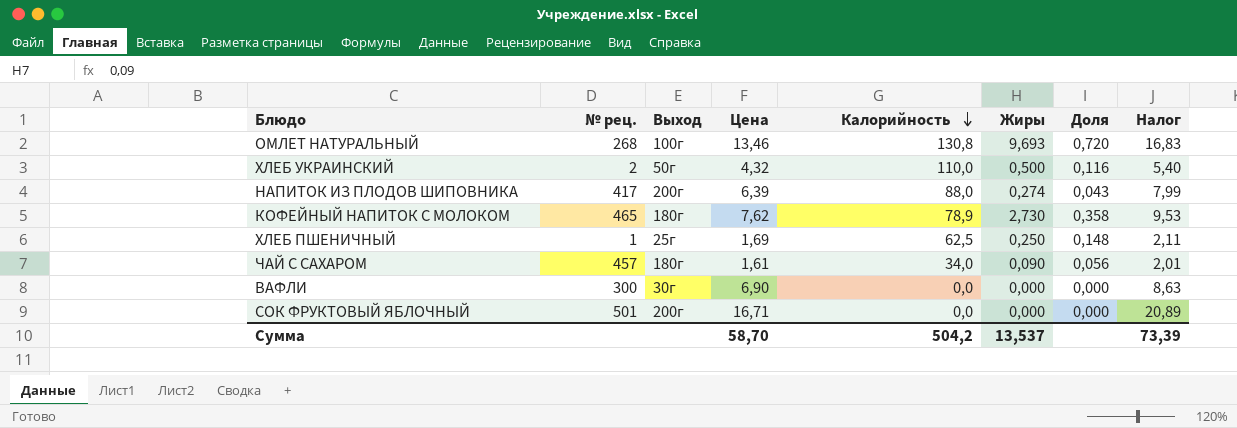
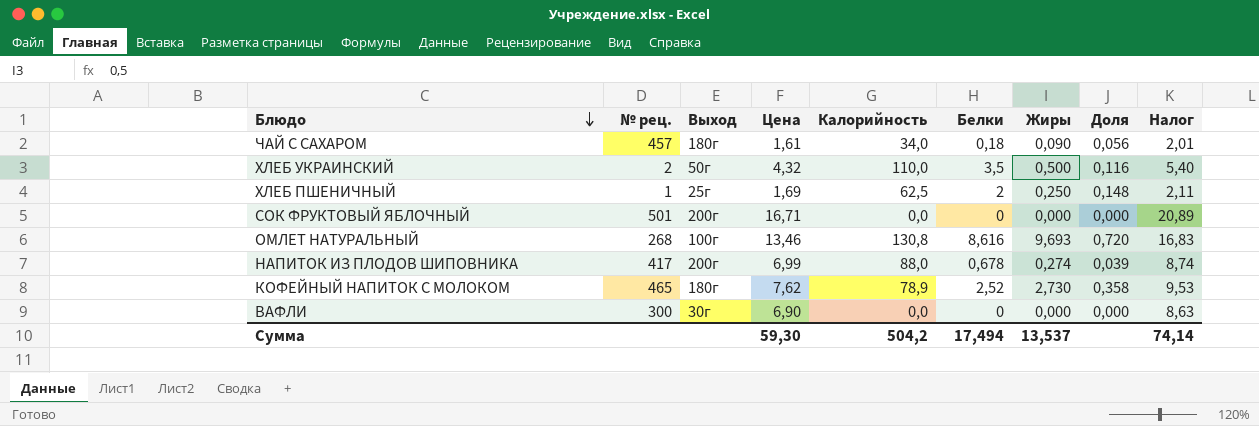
row order: Калорийность descending -> Блюдо descending
column Белки | position: none -> 6
НАПИТОК ИЗ ПЛОДОВ ШИПОВНИКА | Цена: 6,39 -> 6,99
НАПИТОК ИЗ ПЛОДОВ ШИПОВНИКА | Доля: 0,043 -> 0,039
НАПИТОК ИЗ ПЛОДОВ ШИПОВНИКА | Налог: 7,99 -> 8,74
Сумма | Цена: 58,70 -> 59,30
Сумма | Налог: 73,39 -> 74,14

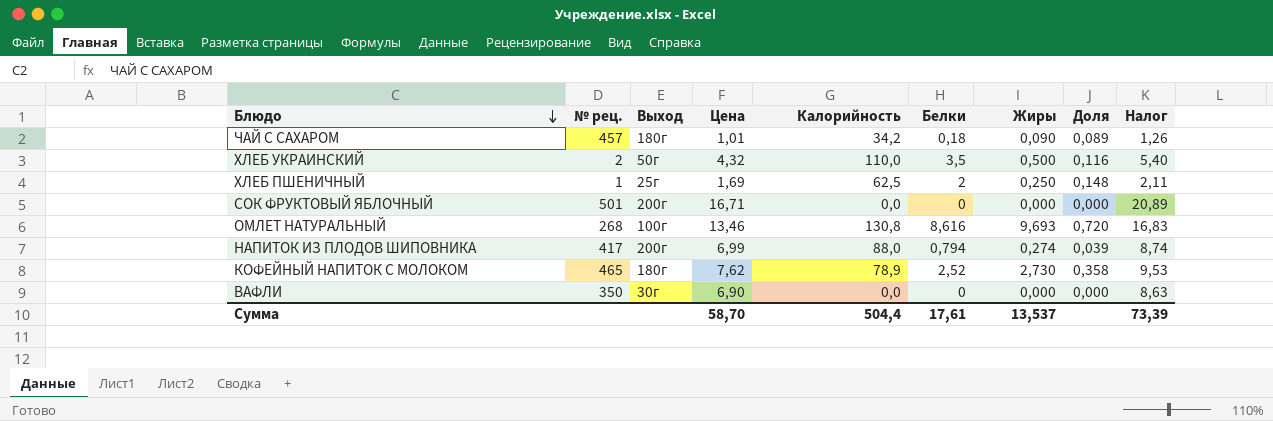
ЧАЙ С САХАРОМ | Цена: 1,61 -> 1,01
ЧАЙ С САХАРОМ | Калорийность: 34,0 -> 34,2
ЧАЙ С САХАРОМ | Доля: 0,056 -> 0,089
ЧАЙ С САХАРОМ | Налог: 2,01 -> 1,26
НАПИТОК ИЗ ПЛОДОВ ШИПОВНИКА | Белки: 0,678 -> 0,794
ВАФЛИ | № рец.: 300 -> 350
Сумма | Цена: 59,30 -> 58,70
Сумма | Калорийность: 504,2 -> 504,4
Сумма | Белки: 17,494 -> 17,61
Сумма | Налог: 74,14 -> 73,39

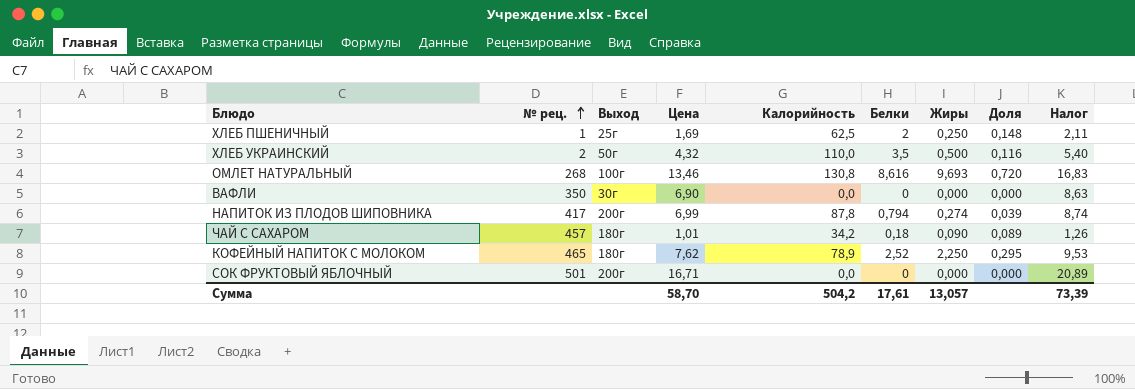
row order: Блюдо descending -> № рец. ascending
НАПИТОК ИЗ ПЛОДОВ ШИПОВНИКА | Калорийность: 88,0 -> 87,8
КОФЕЙНЫЙ НАПИТОК С МОЛОКОМ | Жиры: 2,730 -> 2,250
КОФЕЙНЫЙ НАПИТОК С МОЛОКОМ | Доля: 0,358 -> 0,295
Сумма | Калорийность: 504,4 -> 504,2
Сумма | Жиры: 13,537 -> 13,057

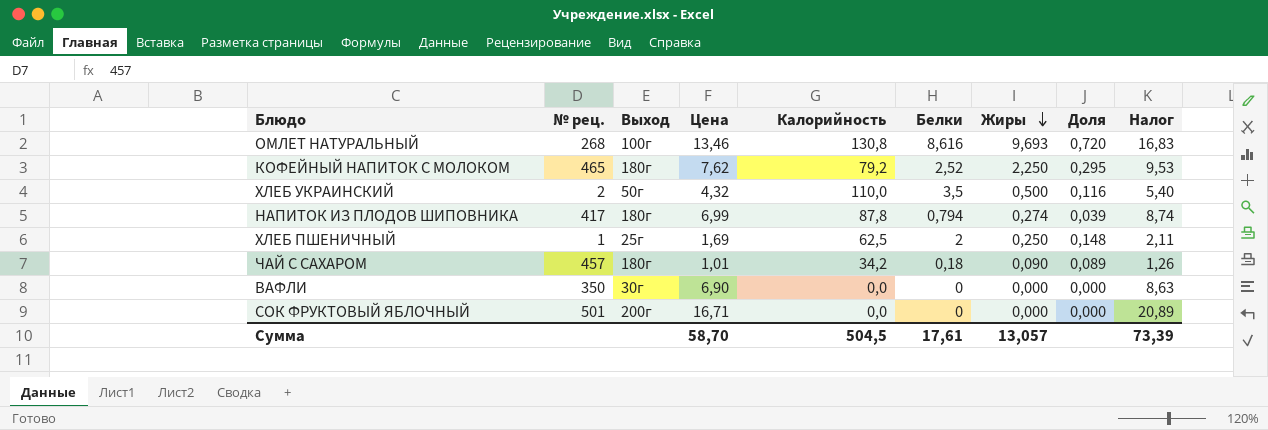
row order: № рец. ascending -> Жиры descending
КОФЕЙНЫЙ НАПИТОК С МОЛОКОМ | Калорийность: 78,9 -> 79,2
НАПИТОК ИЗ ПЛОДОВ ШИПОВНИКА | Выход: 200г -> 180г
Сумма | Калорийность: 504,2 -> 504,5

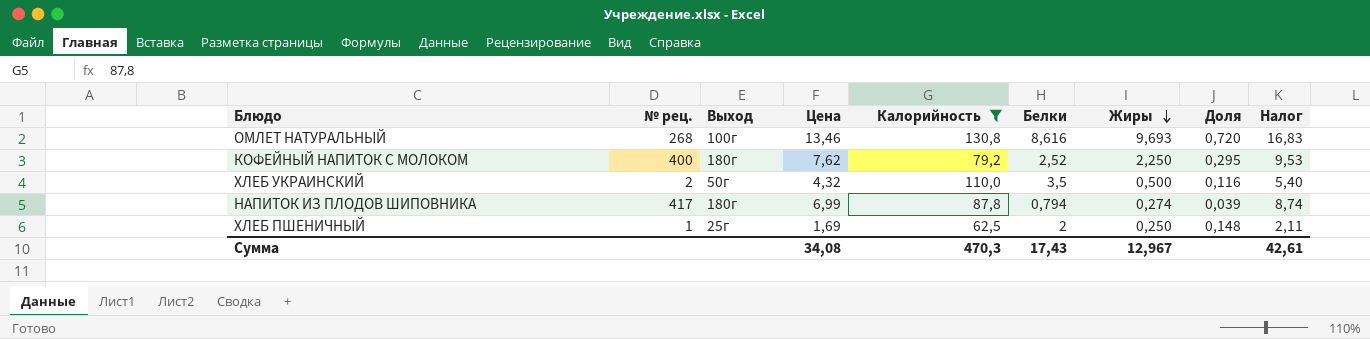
filter: none -> Калорийность >= 62,5
КОФЕЙНЫЙ НАПИТОК С МОЛОКОМ | № рец.: 465 -> 400
Сумма | Цена: 58,70 -> 34,08
Сумма | Калорийность: 504,5 -> 470,3
Сумма | Белки: 17,61 -> 17,43
Сумма | Жиры: 13,057 -> 12,967
Сумма | Налог: 73,39 -> 42,61

